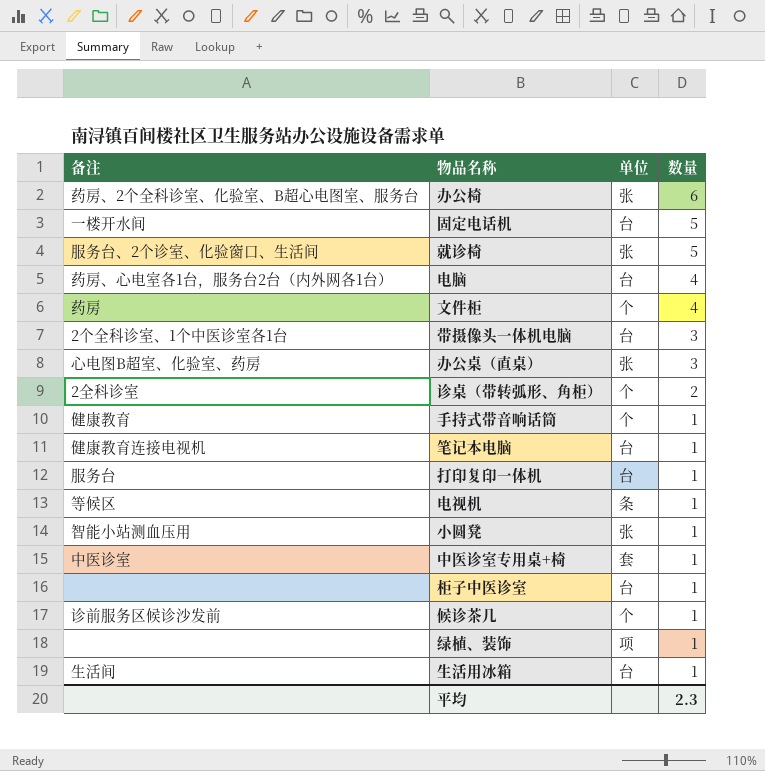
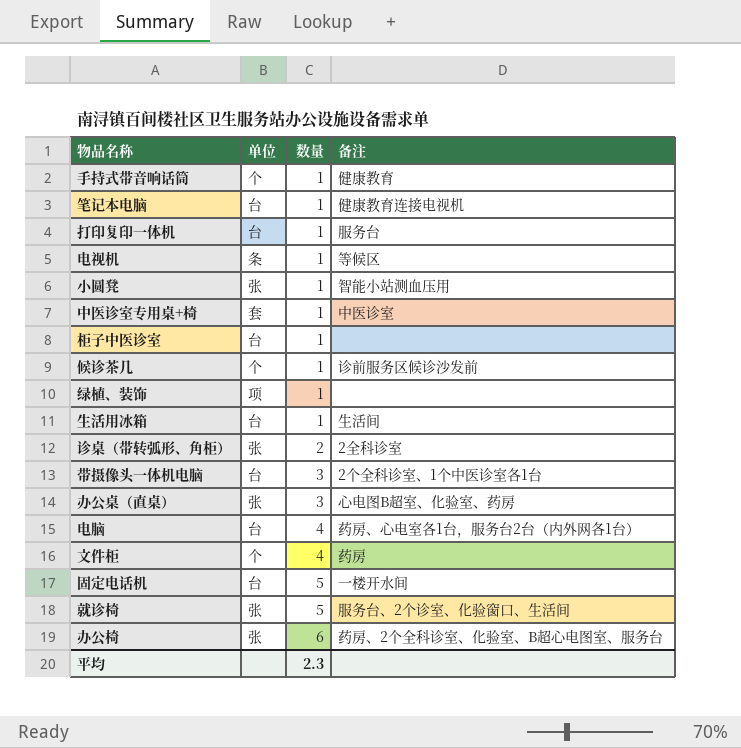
row order: 数量 descending -> 数量 ascending
column 备注 | position: 1 -> 4
诊桌（带转弧形、角柜） | 单位: 个 -> 张

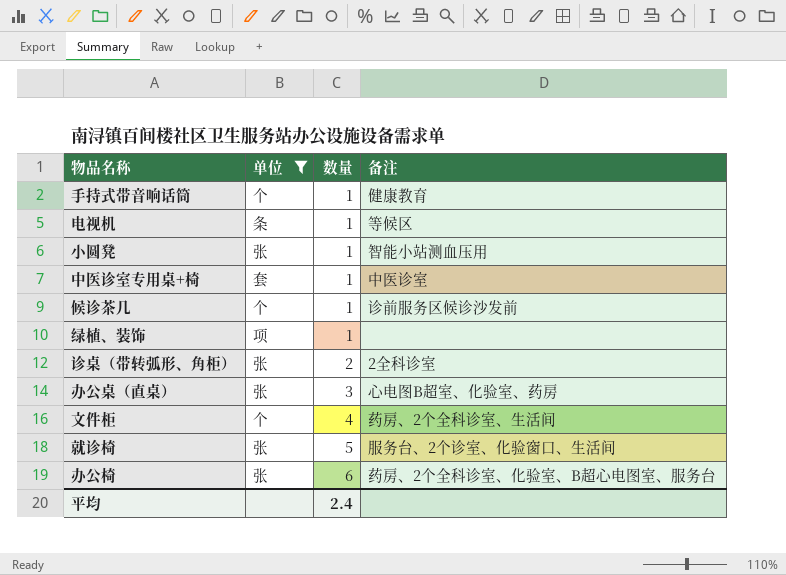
filter: none -> 单位 != 台
文件柜 | 备注: 药房 -> 药房、2个全科诊室、生活间
平均 | 数量: 2.3 -> 2.4

